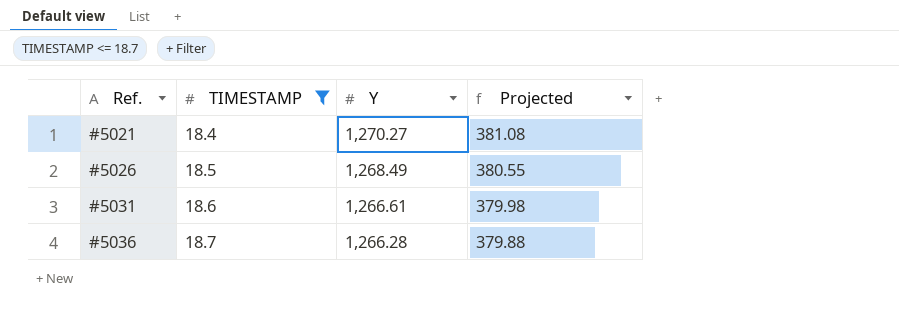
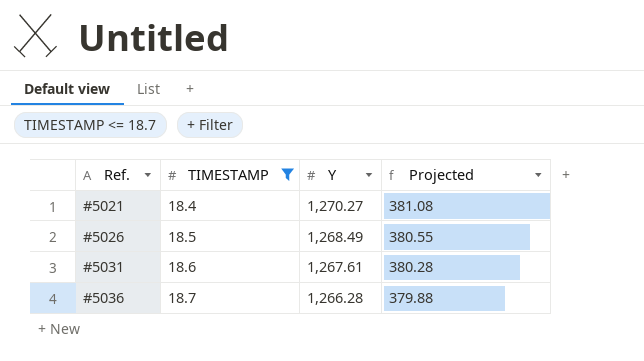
#5031 | Y: 1,266.61 -> 1,267.61
#5031 | Projected: 379.98 -> 380.28

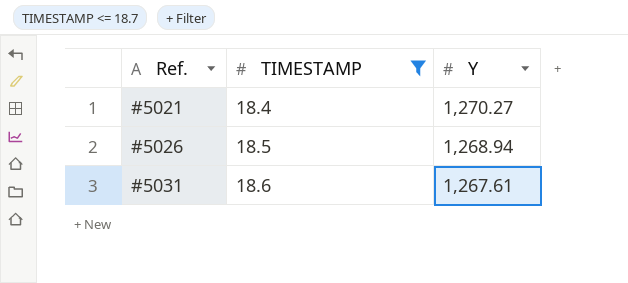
column Projected | formula: [Y] * 0.3 -> none
row #5036: 18.7 | 1,266.28 | 379.88 -> none
#5026 | Y: 1,268.49 -> 1,268.94

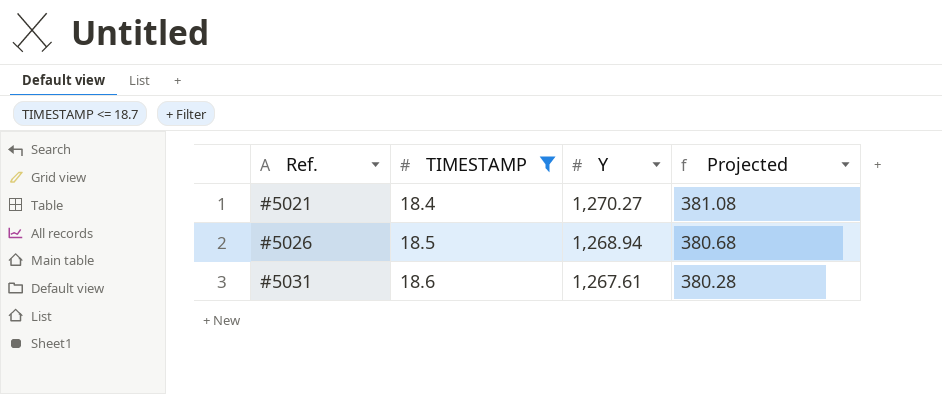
column Projected | formula: none -> [Y] * 0.3

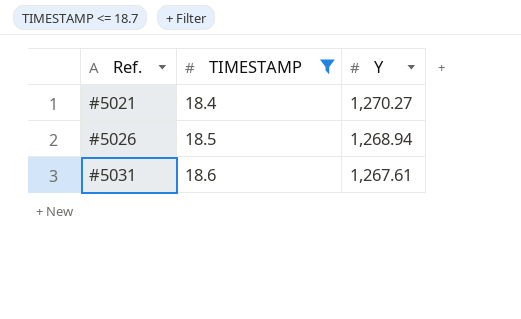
column Projected | formula: [Y] * 0.3 -> none

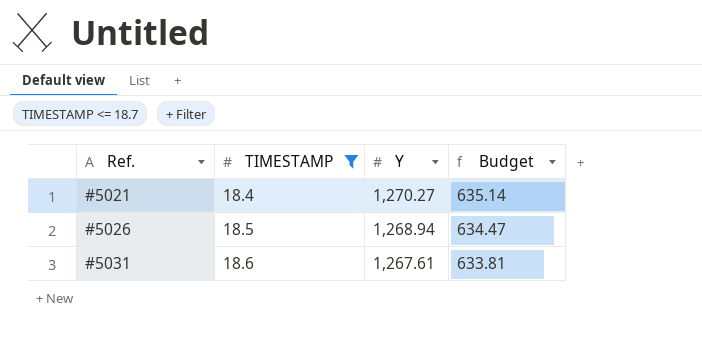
column Budget | formula: none -> [Y] * 0.5

